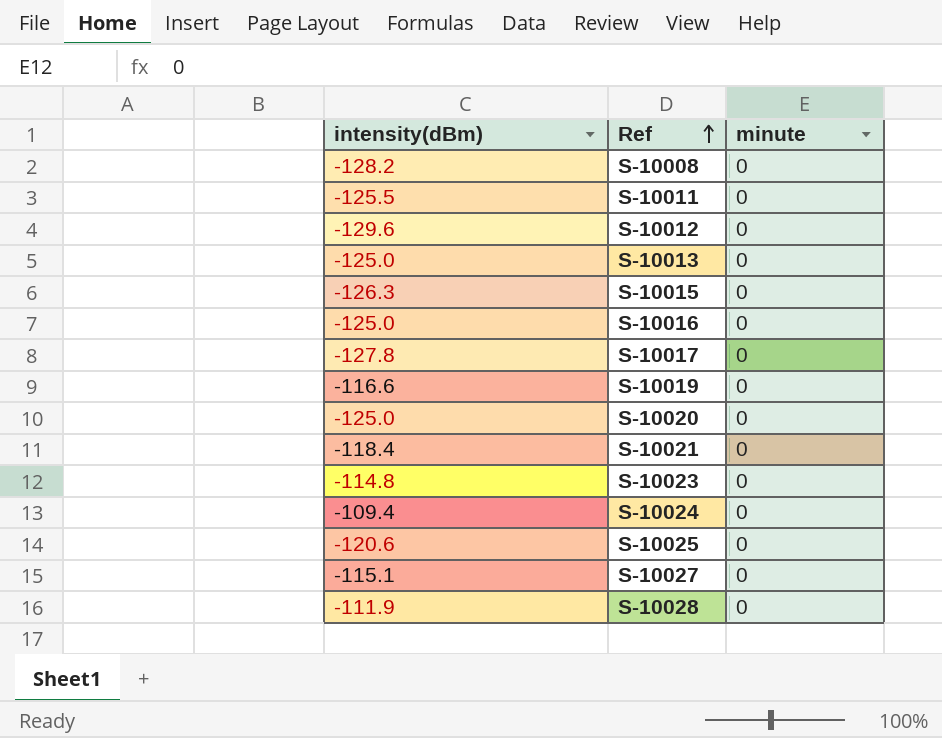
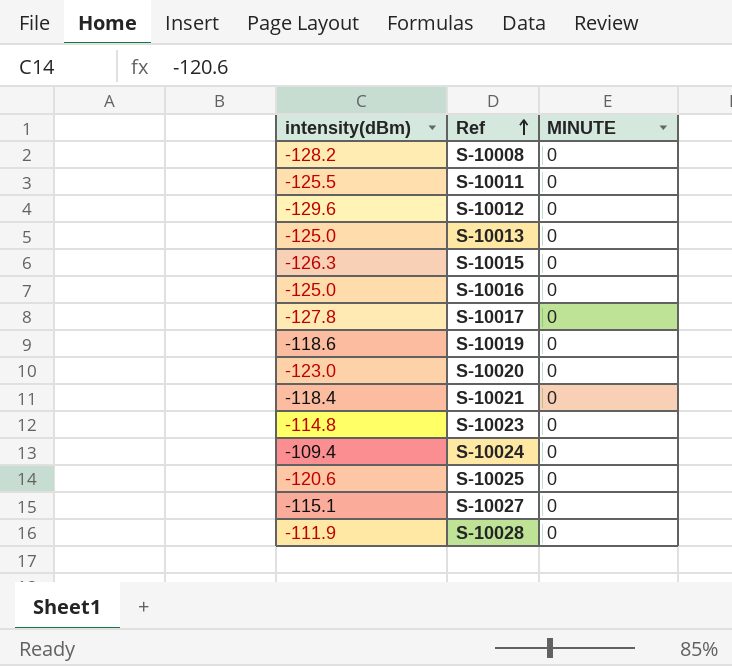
column name: minute -> MINUTE
S-10019 | intensity(dBm): -116.6 -> -118.6
S-10020 | intensity(dBm): -125.0 -> -123.0

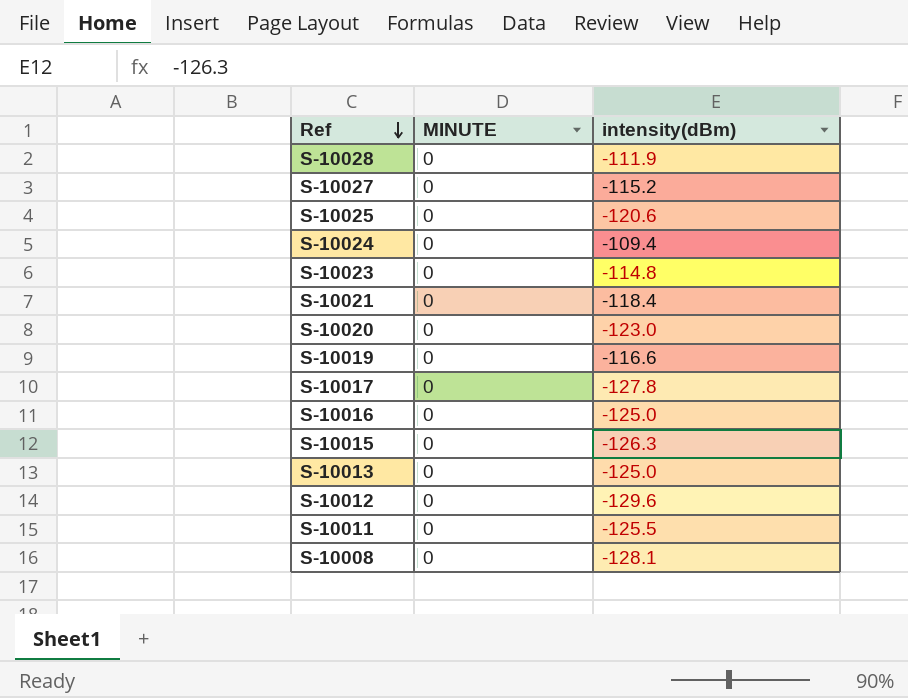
row order: Ref ascending -> Ref descending
column intensity(dBm) | position: 1 -> 3
S-10027 | intensity(dBm): -115.1 -> -115.2
S-10019 | intensity(dBm): -118.6 -> -116.6
S-10008 | intensity(dBm): -128.2 -> -128.1

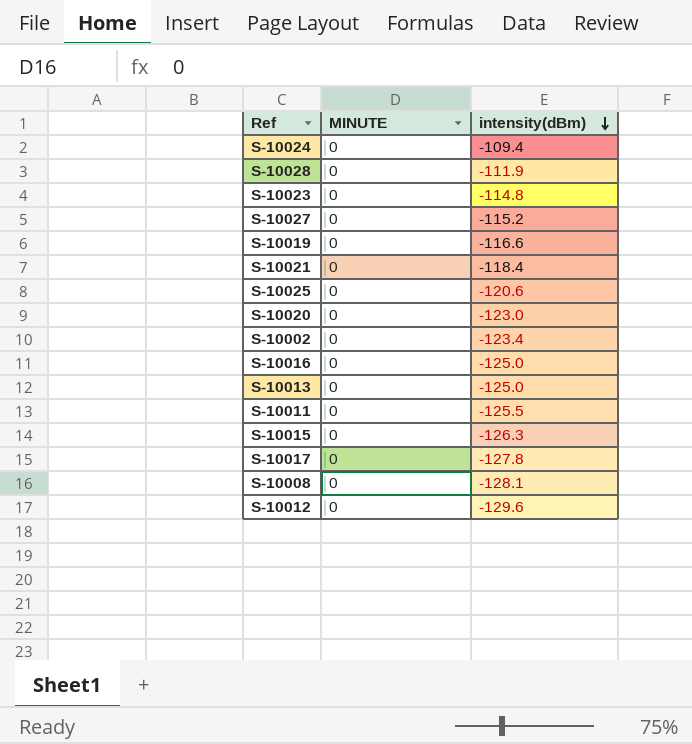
row order: Ref descending -> intensity(dBm) descending
row S-10002: none -> 0 | -123.4

